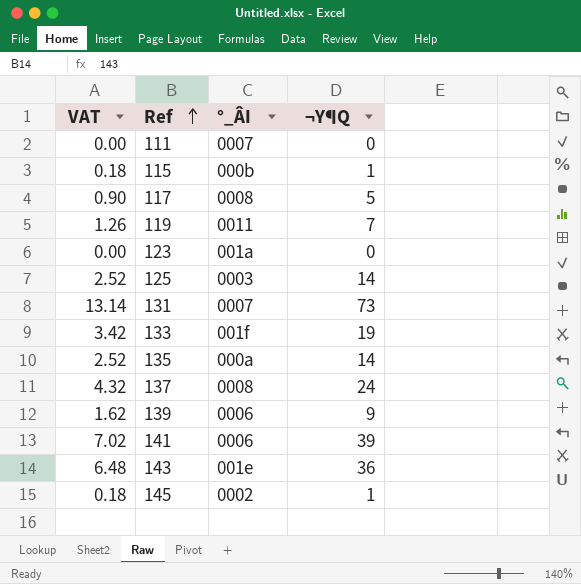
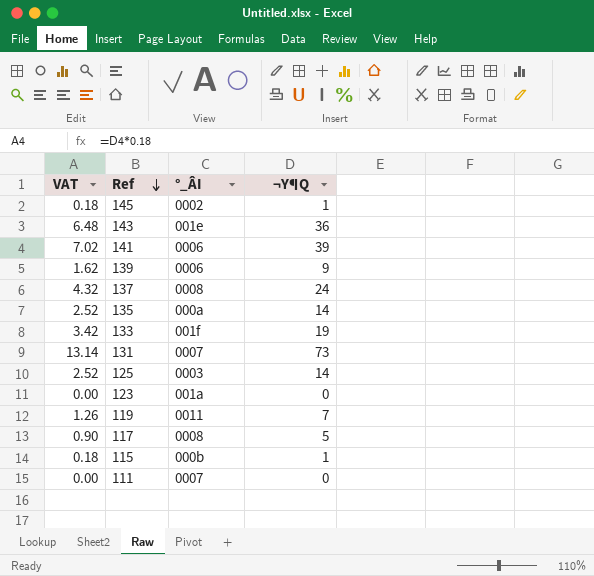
row order: Ref ascending -> Ref descending

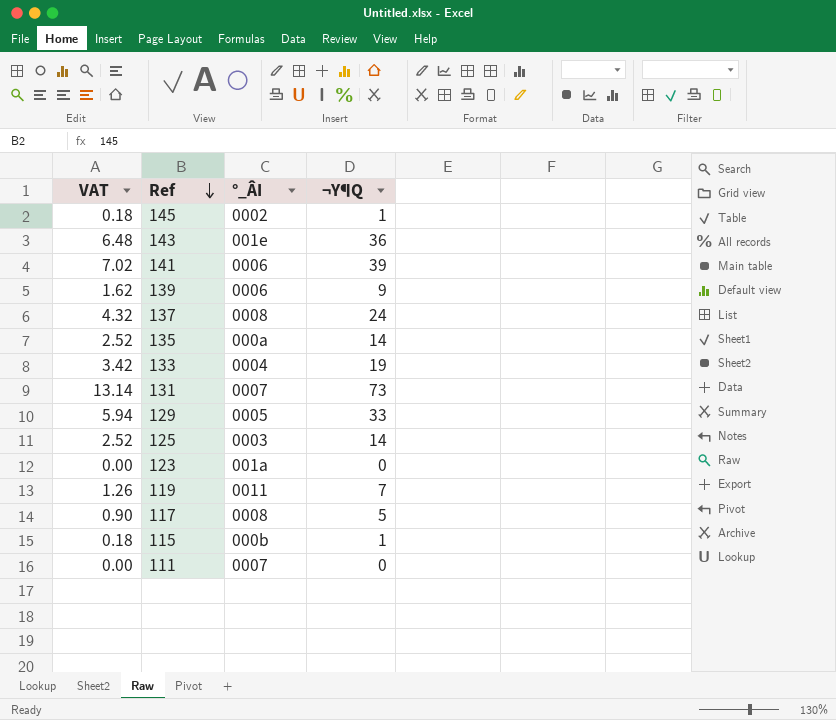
133 | °_ÂI: 001f -> 0004
row 129: none -> 5.94 | 0005 | 33

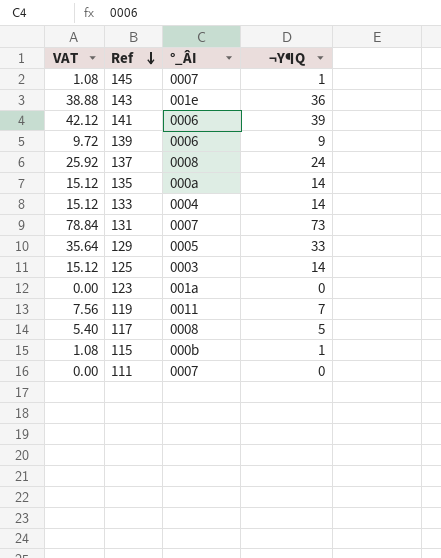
column VAT | formula: [¬Y¶Q] * 0.18 -> [¬Y¶Q] * 1.08
145 | °_ÂI: 0002 -> 0007
133 | ¬Y¶Q: 19 -> 14

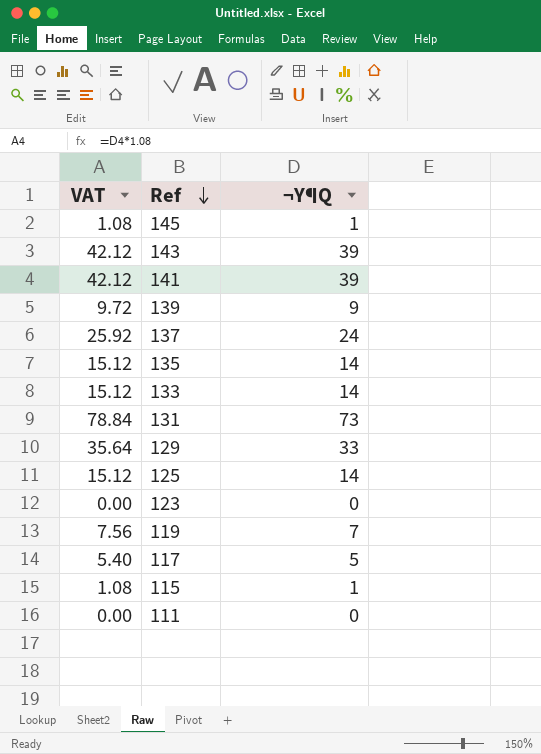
column °_ÂI | position: 3 -> none
143 | VAT: 38.88 -> 42.12
143 | ¬Y¶Q: 36 -> 39

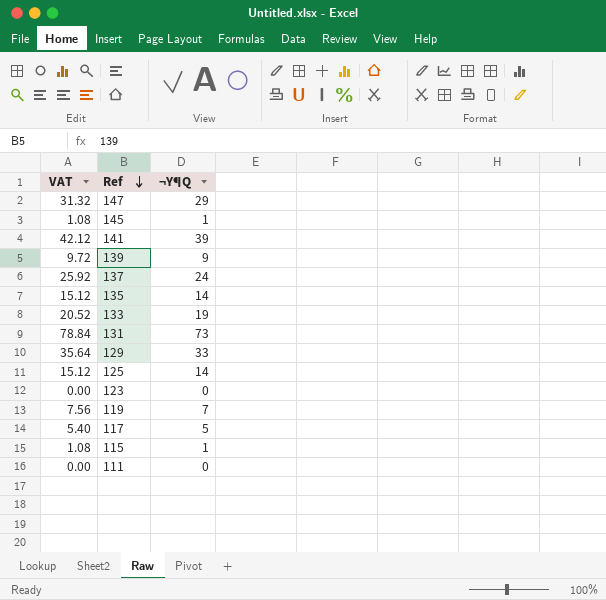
row 143: 42.12 | 39 -> none
row 147: none -> 31.32 | 29
133 | VAT: 15.12 -> 20.52
133 | ¬Y¶Q: 14 -> 19

